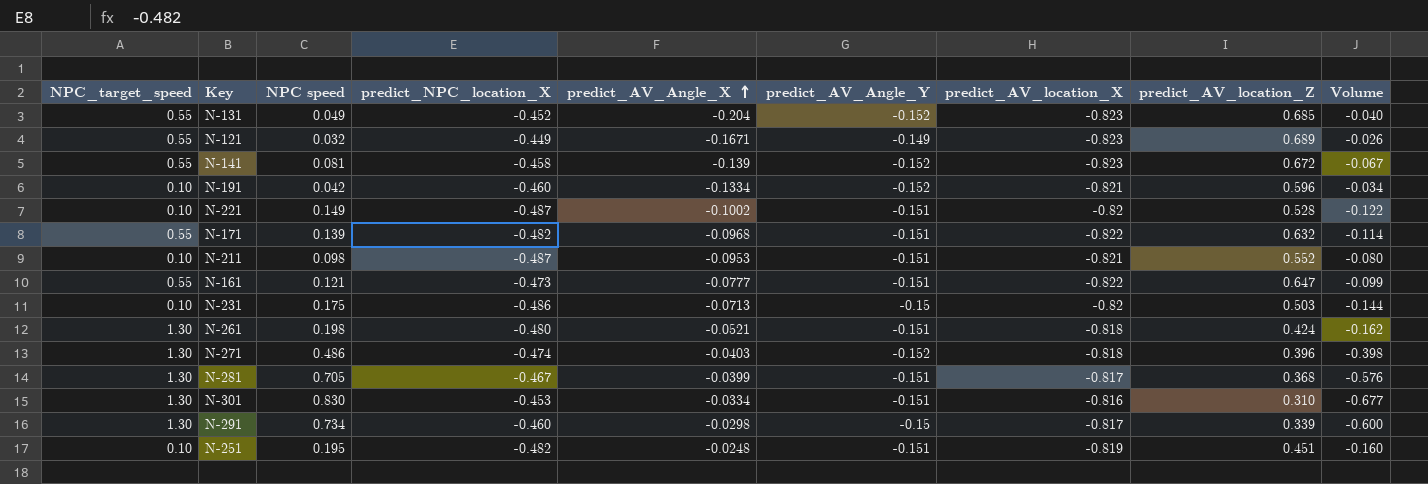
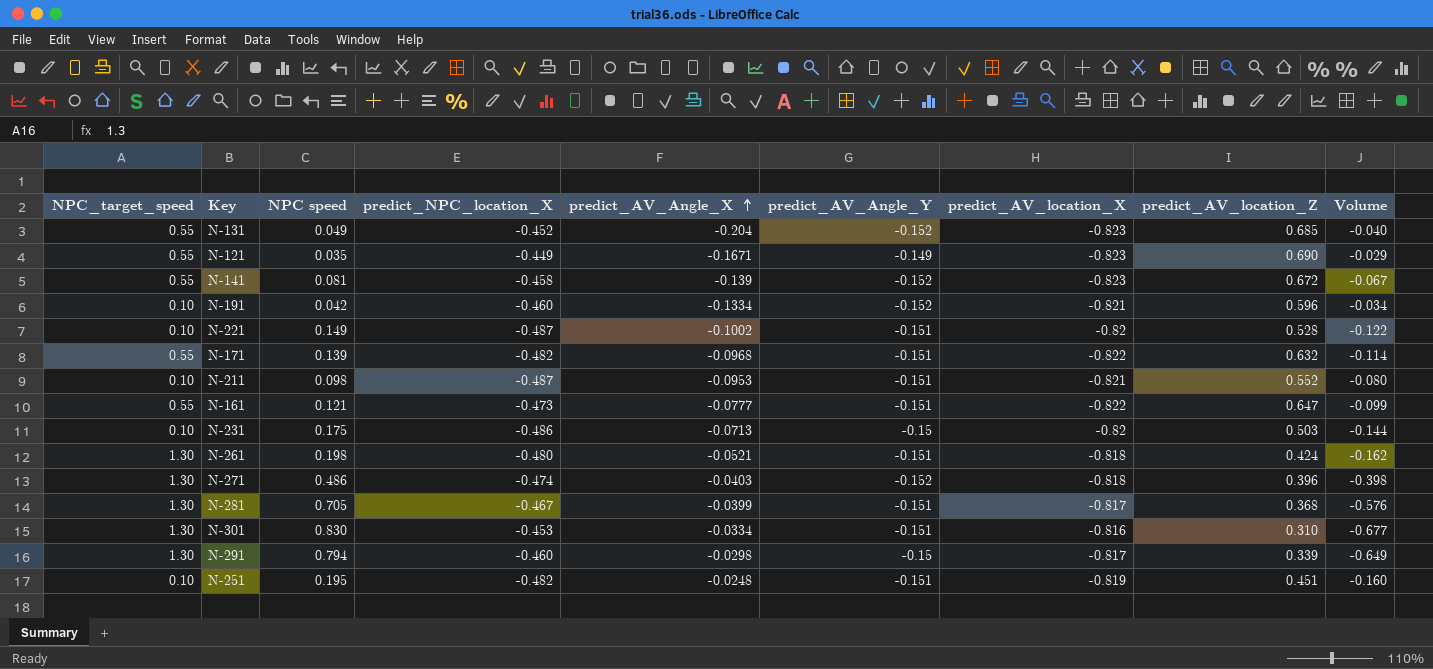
N-121 | NPC speed: 0.032 -> 0.035
N-121 | predict_AV_location_Z: 0.689 -> 0.690
N-121 | Volume: -0.026 -> -0.029
N-291 | NPC speed: 0.734 -> 0.794
N-291 | Volume: -0.600 -> -0.649

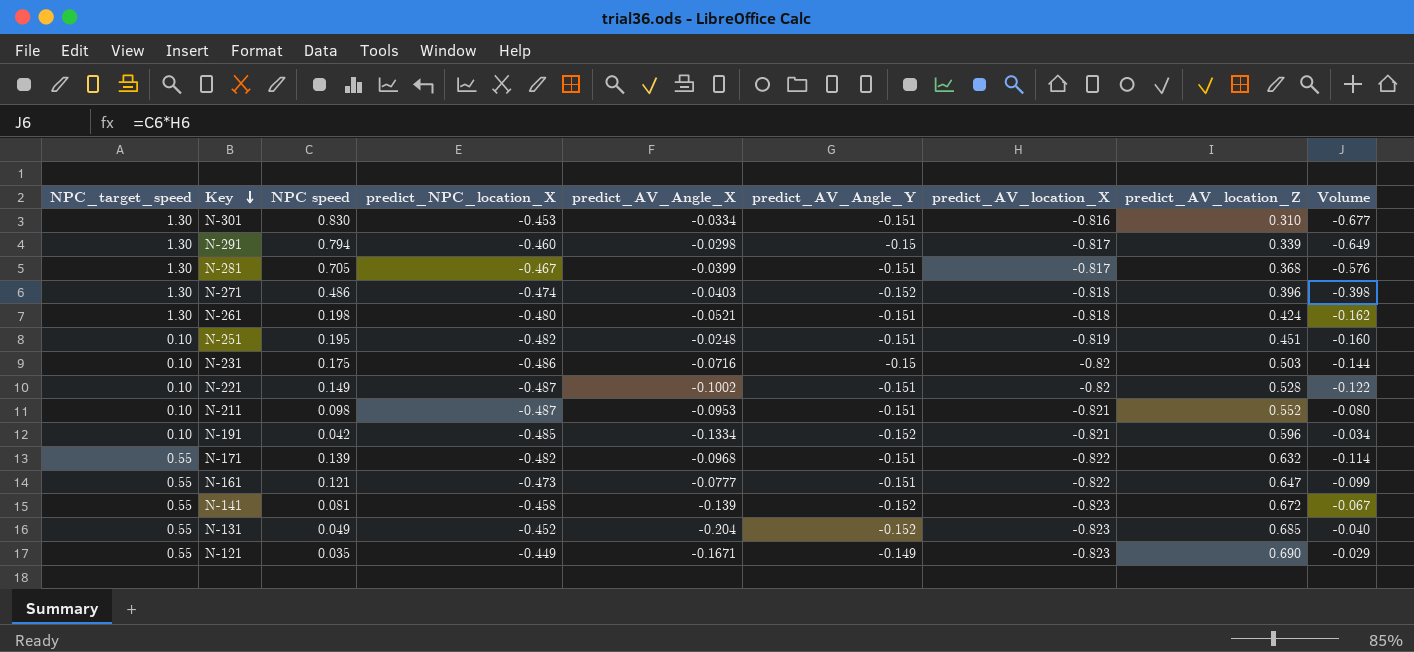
row order: predict_AV_Angle_X ascending -> Key descending
N-231 | predict_AV_Angle_X: -0.0713 -> -0.0716
N-191 | predict_NPC_location_X: -0.460 -> -0.485

